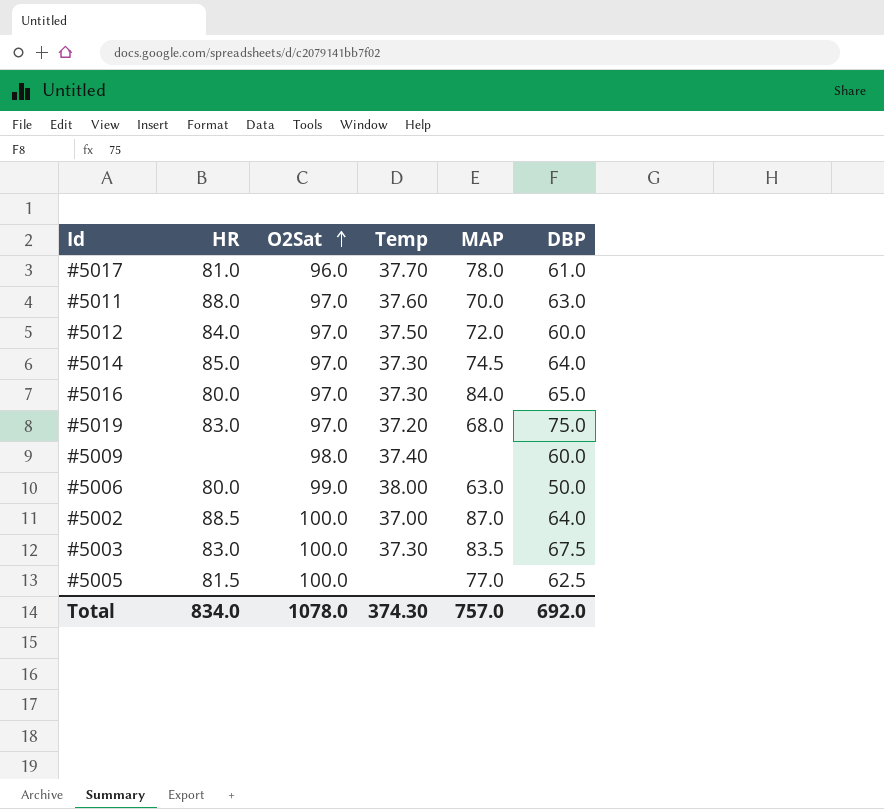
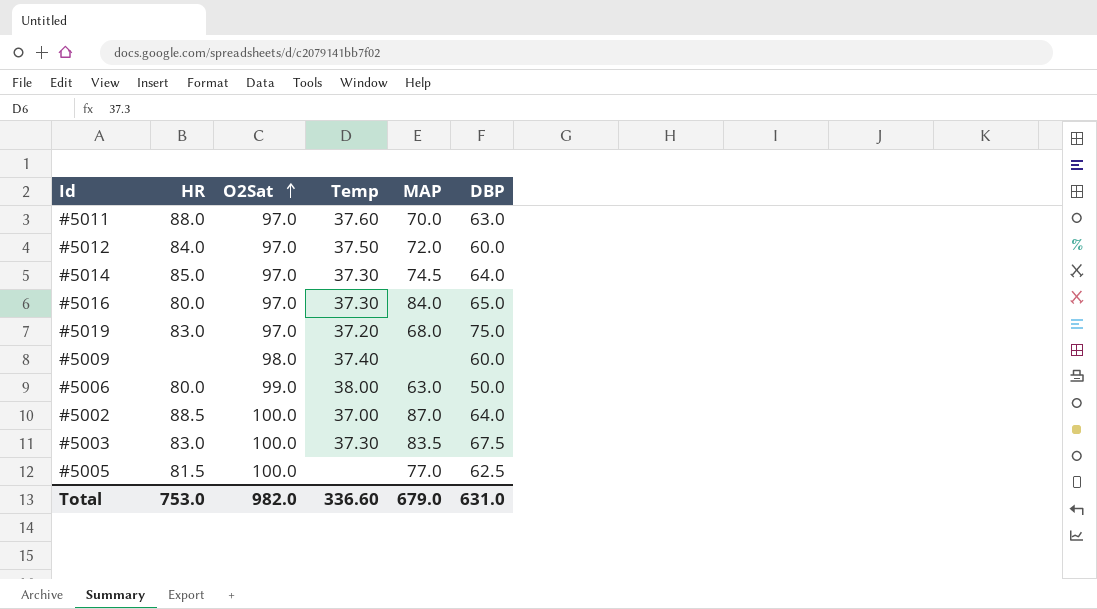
row #5017: 81.0 | 96.0 | 37.70 | 78.0 | 61.0 -> none
Total | HR: 834.0 -> 753.0
Total | O2Sat: 1078.0 -> 982.0
Total | Temp: 374.30 -> 336.60
Total | MAP: 757.0 -> 679.0
Total | DBP: 692.0 -> 631.0

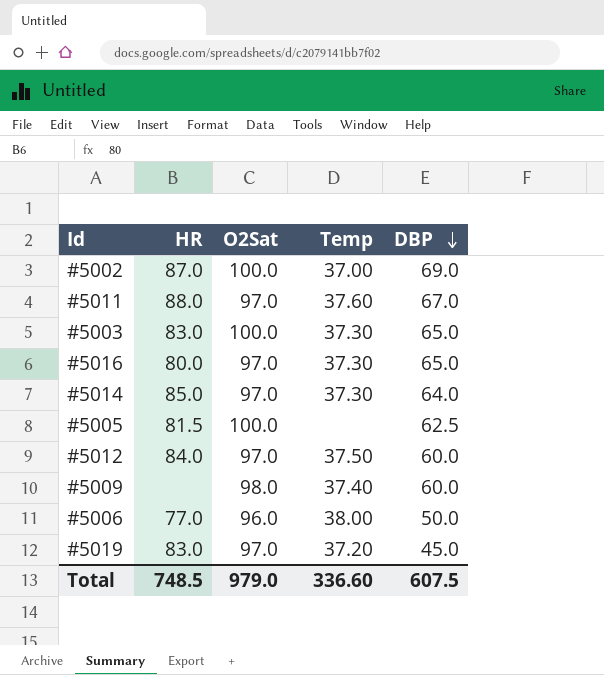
row order: O2Sat ascending -> DBP descending
column MAP | position: 5 -> none
#5002 | HR: 88.5 -> 87.0
#5002 | DBP: 64.0 -> 69.0
#5011 | DBP: 63.0 -> 67.0
#5003 | DBP: 67.5 -> 65.0
#5006 | HR: 80.0 -> 77.0
#5006 | O2Sat: 99.0 -> 96.0
#5019 | DBP: 75.0 -> 45.0
Total | HR: 753.0 -> 748.5
Total | O2Sat: 982.0 -> 979.0
Total | DBP: 631.0 -> 607.5

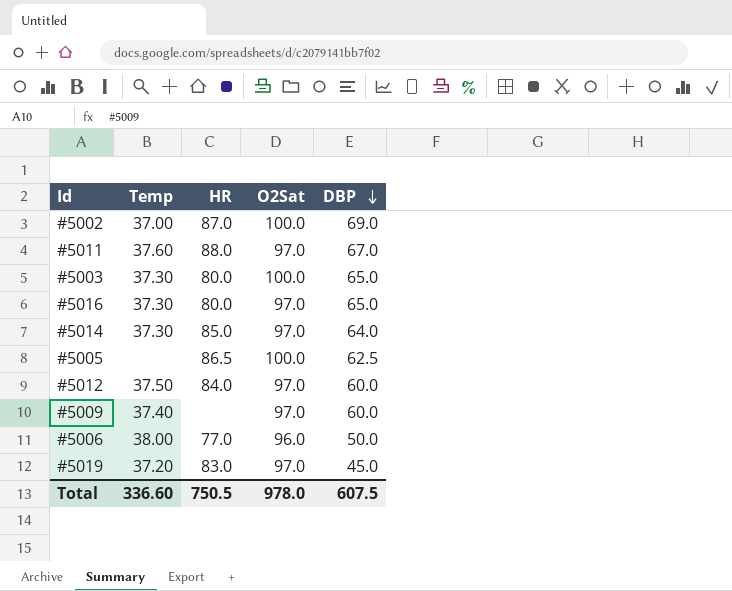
column Temp | position: 4 -> 2
#5003 | HR: 83.0 -> 80.0
#5005 | HR: 81.5 -> 86.5
#5009 | O2Sat: 98.0 -> 97.0
Total | HR: 748.5 -> 750.5
Total | O2Sat: 979.0 -> 978.0

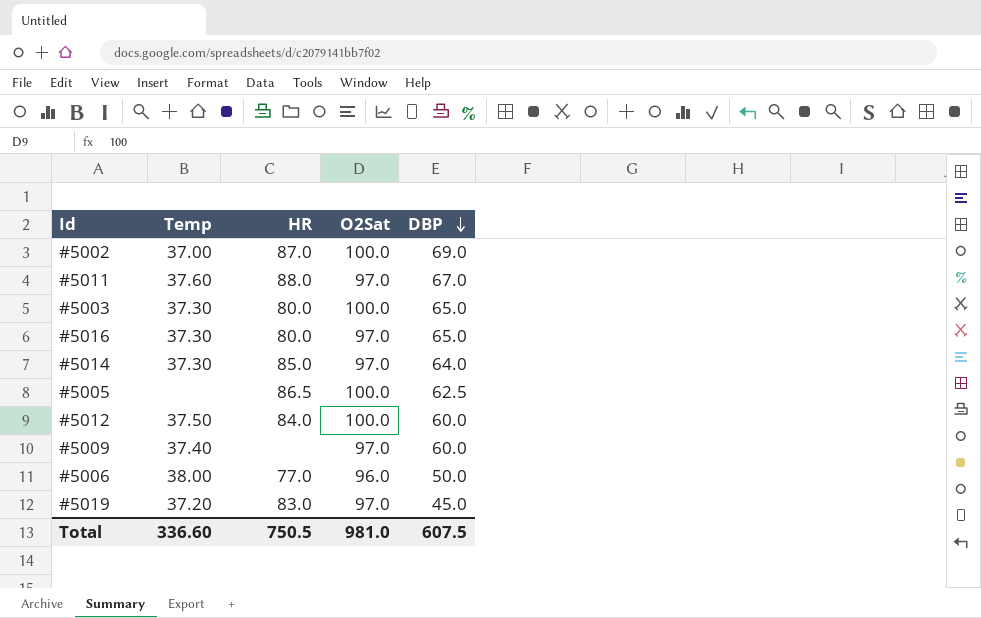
#5012 | O2Sat: 97.0 -> 100.0
Total | O2Sat: 978.0 -> 981.0

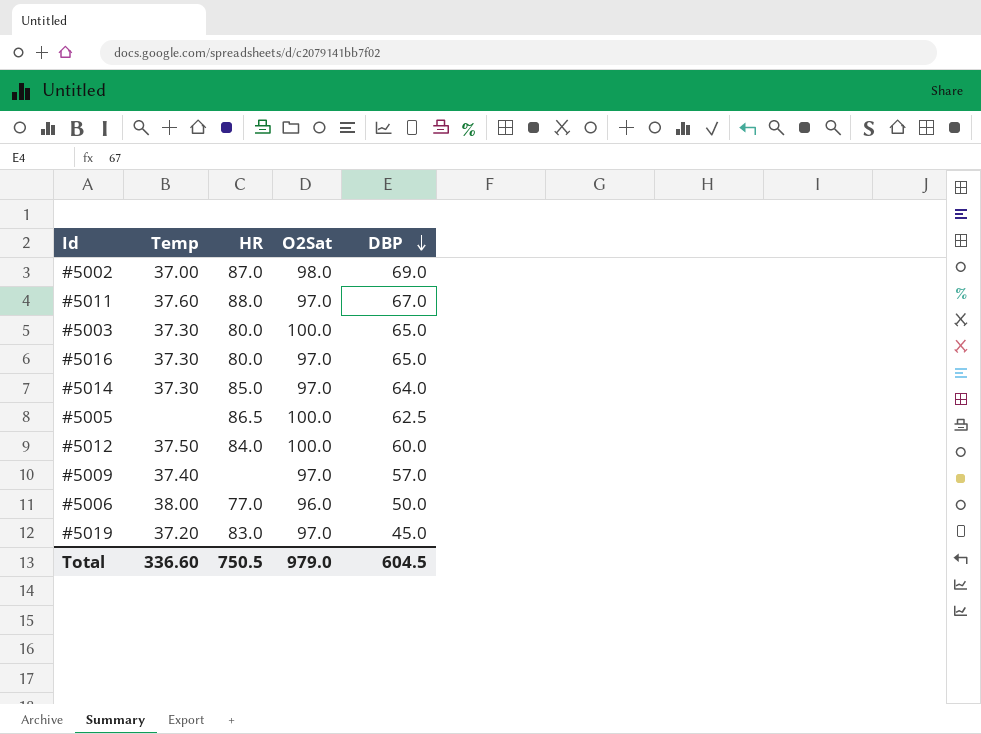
#5002 | O2Sat: 100.0 -> 98.0
#5009 | DBP: 60.0 -> 57.0
Total | O2Sat: 981.0 -> 979.0
Total | DBP: 607.5 -> 604.5

